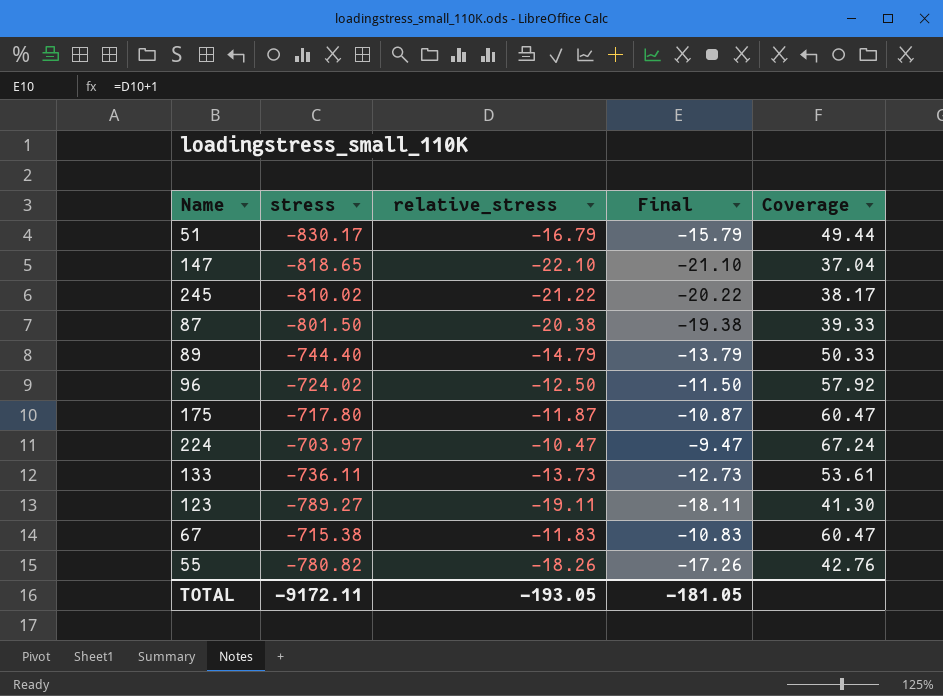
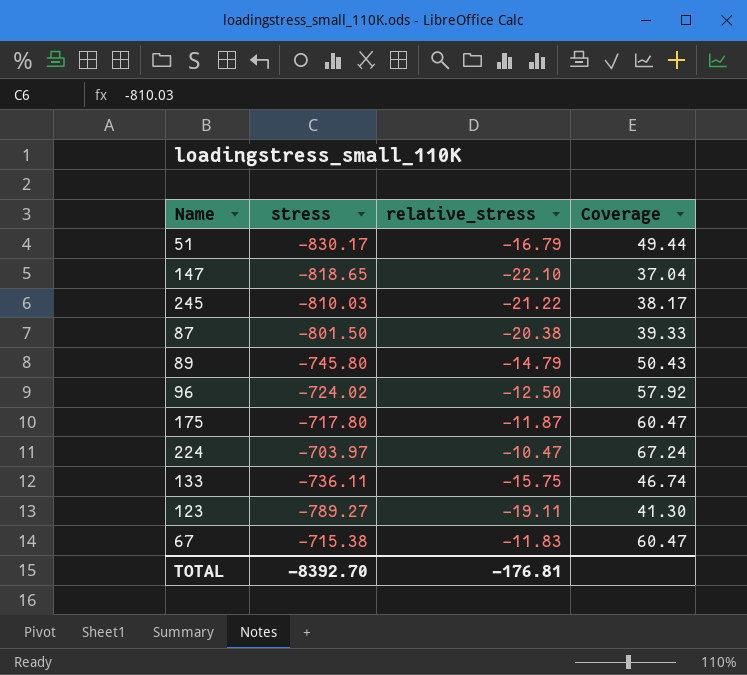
column Final | formula: [relative_stress] + 1 -> none
row 55: -780.82 | -18.26 | -17.26 | 42.76 -> none
245 | stress: -810.02 -> -810.03
89 | stress: -744.40 -> -745.80
89 | Coverage: 50.33 -> 50.43
133 | relative_stress: -13.73 -> -15.75
133 | Coverage: 53.61 -> 46.74
TOTAL | stress: -9172.11 -> -8392.70
TOTAL | relative_stress: -193.05 -> -176.81

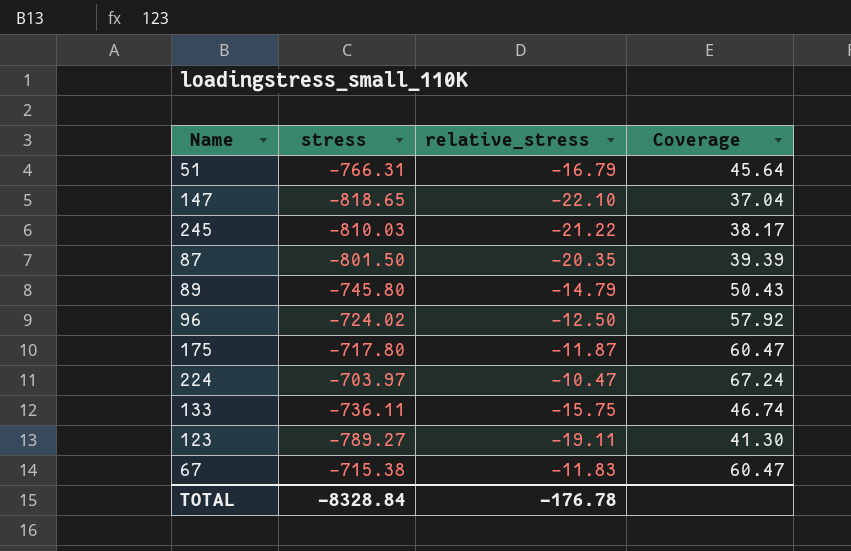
51 | stress: -830.17 -> -766.31
51 | Coverage: 49.44 -> 45.64
87 | relative_stress: -20.38 -> -20.35
87 | Coverage: 39.33 -> 39.39
TOTAL | stress: -8392.70 -> -8328.84
TOTAL | relative_stress: -176.81 -> -176.78

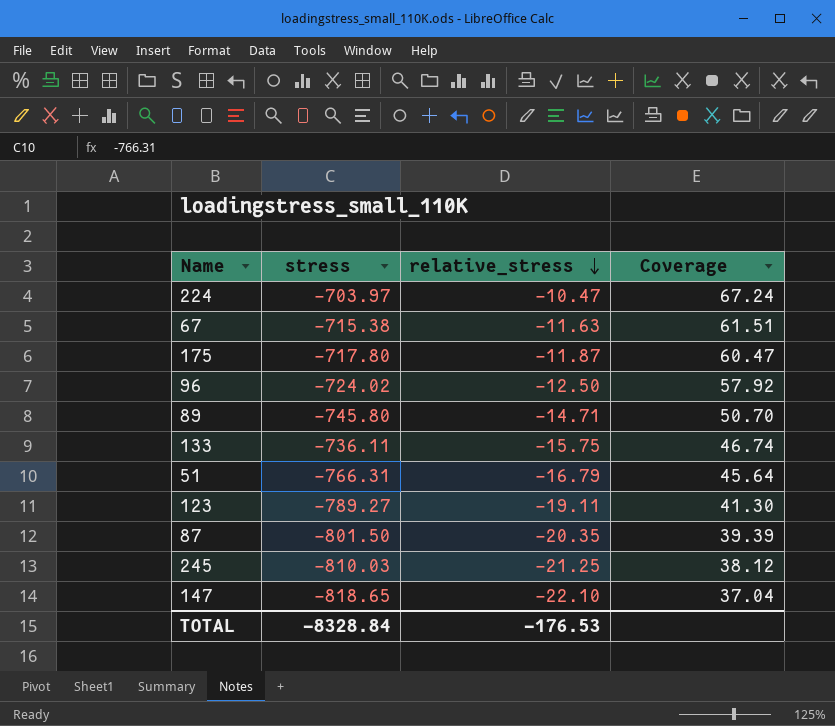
row order: none -> relative_stress descending
67 | relative_stress: -11.83 -> -11.63
67 | Coverage: 60.47 -> 61.51
89 | relative_stress: -14.79 -> -14.71
89 | Coverage: 50.43 -> 50.70
245 | relative_stress: -21.22 -> -21.25
245 | Coverage: 38.17 -> 38.12
TOTAL | relative_stress: -176.78 -> -176.53

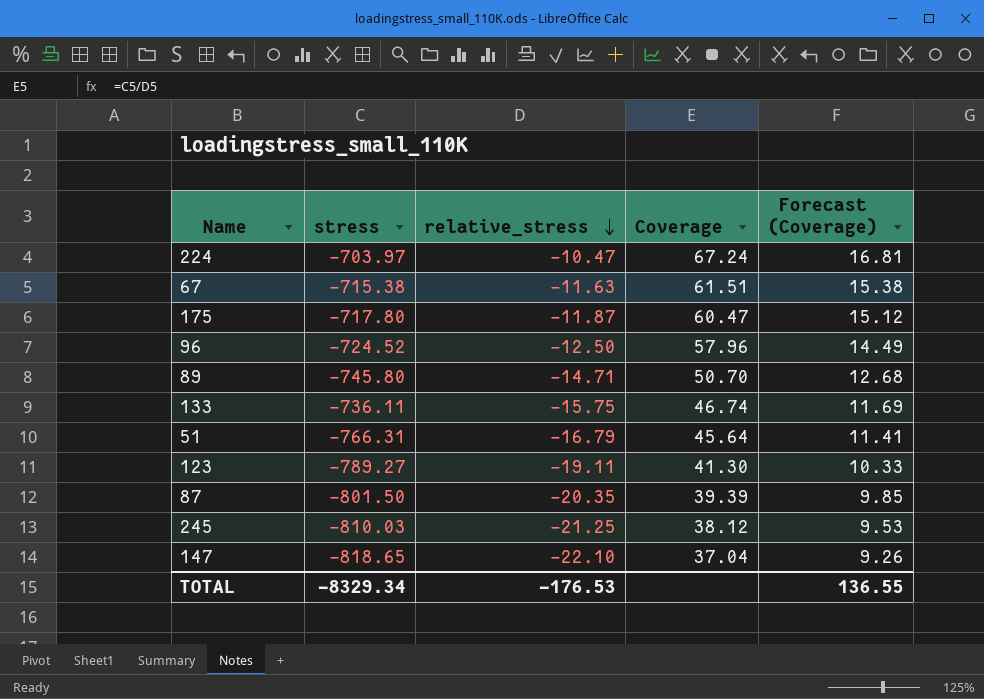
column Forecast (Coverage) | formula: none -> [Coverage] * 0.25
96 | stress: -724.02 -> -724.52
96 | Coverage: 57.92 -> 57.96
TOTAL | stress: -8328.84 -> -8329.34

